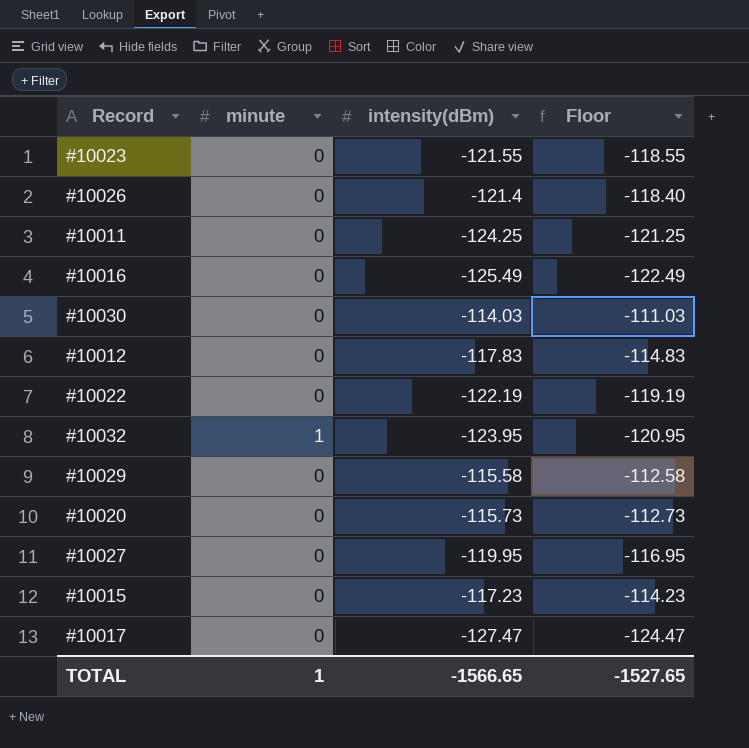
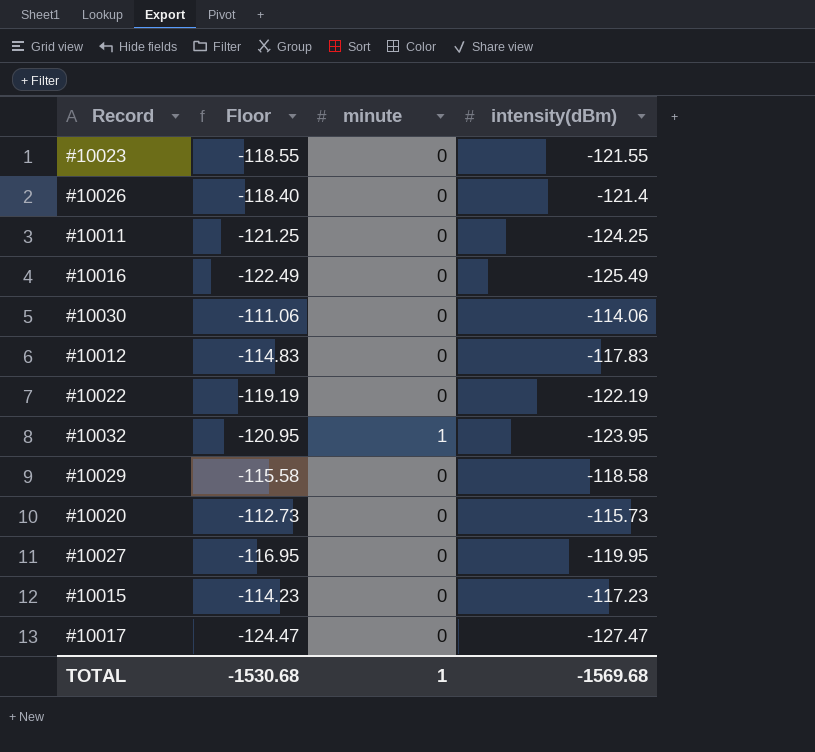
column Floor | position: 4 -> 2
#10030 | Floor: -111.03 -> -111.06
#10030 | intensity(dBm): -114.03 -> -114.06
#10029 | Floor: -112.58 -> -115.58
#10029 | intensity(dBm): -115.58 -> -118.58
TOTAL | Floor: -1527.65 -> -1530.68
TOTAL | intensity(dBm): -1566.65 -> -1569.68

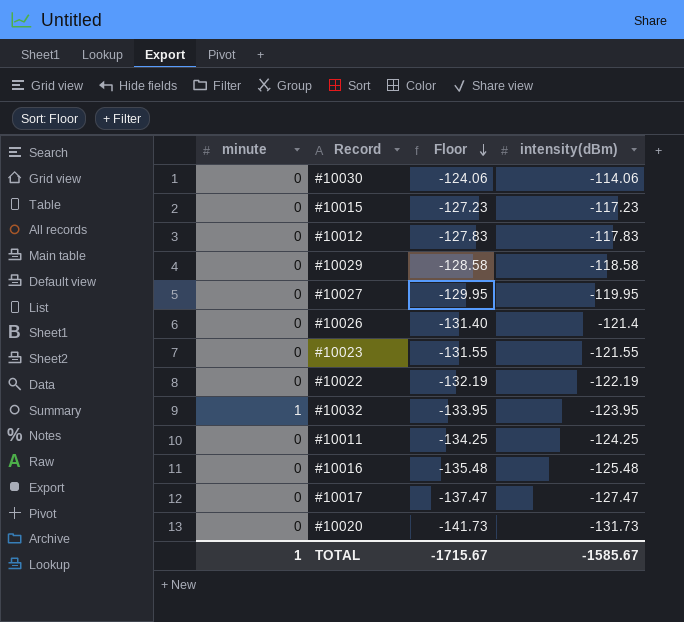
row order: none -> Floor descending
column minute | position: 3 -> 1
column Floor | formula: [intensity(dBm)] + 3 -> [intensity(dBm)] - 10
#10016 | intensity(dBm): -125.49 -> -125.48
#10020 | intensity(dBm): -115.73 -> -131.73
TOTAL | Floor: -1530.68 -> -1715.67
TOTAL | intensity(dBm): -1569.68 -> -1585.67

